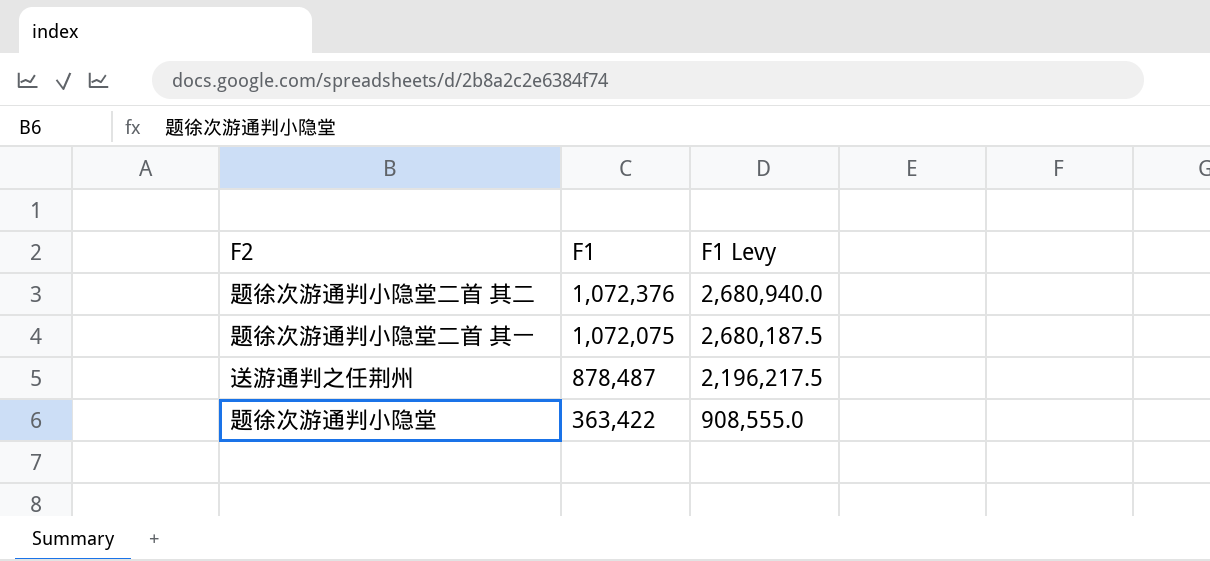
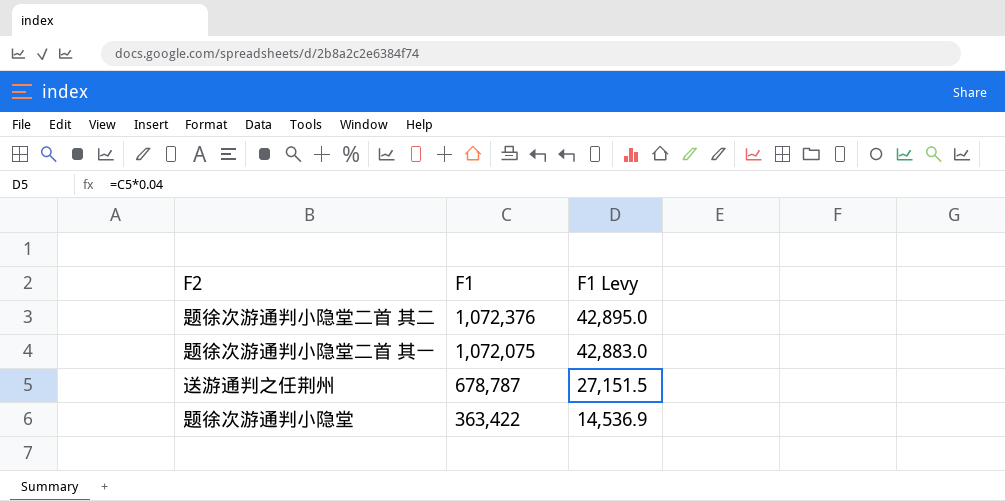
column F1 Levy | formula: [F1] * 2.5 -> [F1] * 0.04
送游通判之任荆州 | F1: 878,487 -> 678,787

